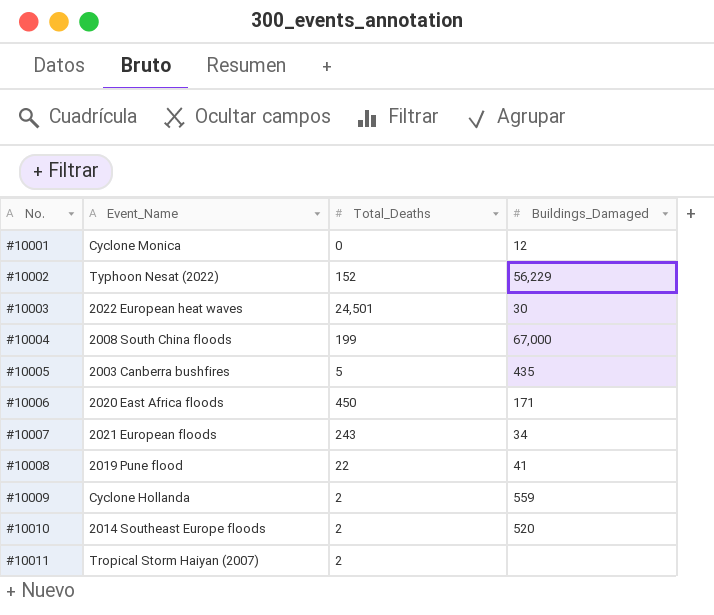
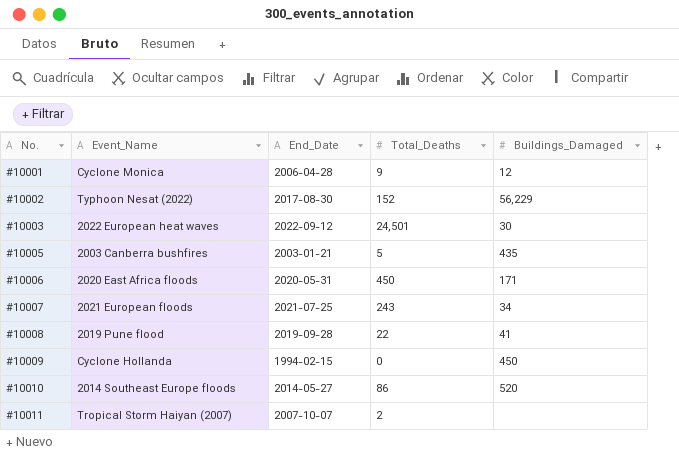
column End_Date | position: none -> 3
row #10004: 2008 South China floods | 199 | 67,000 -> none
#10001 | Total_Deaths: 0 -> 9
#10009 | Total_Deaths: 2 -> 0
#10009 | Buildings_Damaged: 559 -> 450
#10010 | Total_Deaths: 2 -> 86

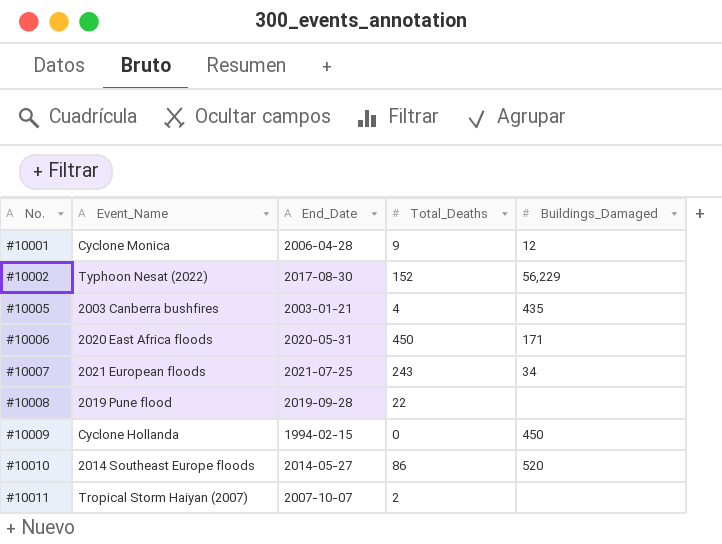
row #10003: 2022 European heat waves | 2022-09-12 | 24,501 | 30 -> none
#10005 | Total_Deaths: 5 -> 4
#10008 | Buildings_Damaged: 41 -> none

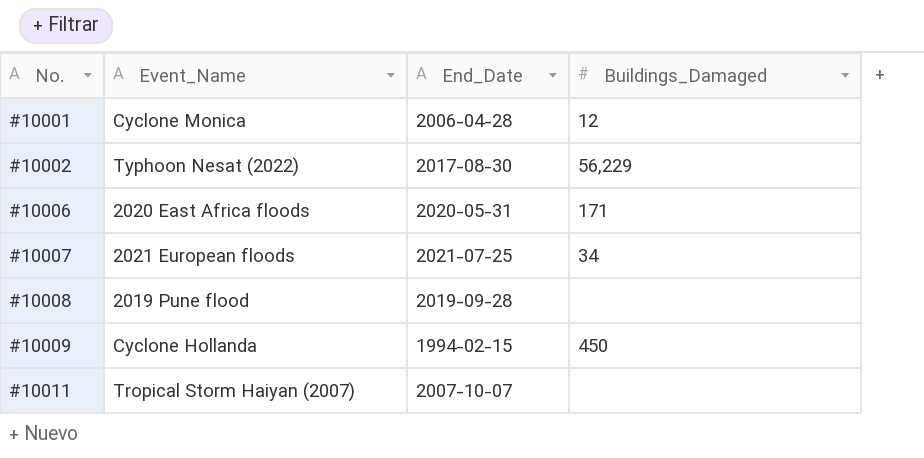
column Total_Deaths | position: 4 -> none
row #10005: 2003 Canberra bushfires | 2003-01-21 | 4 | 435 -> none
row #10010: 2014 Southeast Europe floods | 2014-05-27 | 86 | 520 -> none

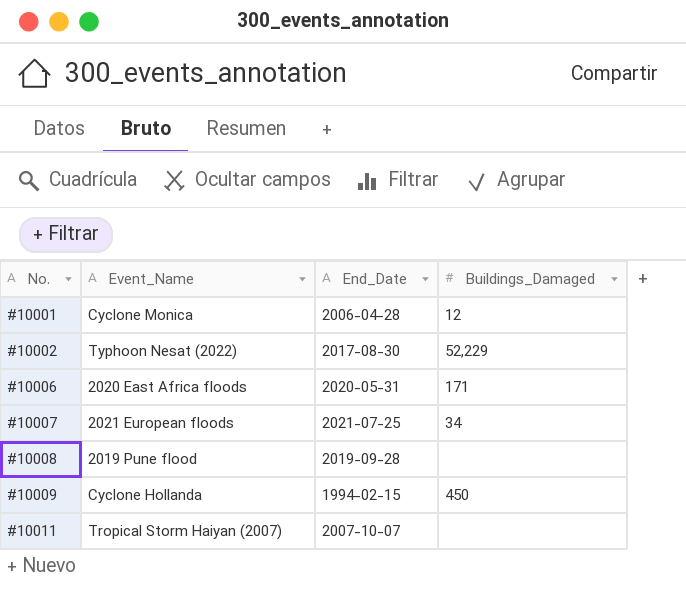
#10002 | Buildings_Damaged: 56,229 -> 52,229

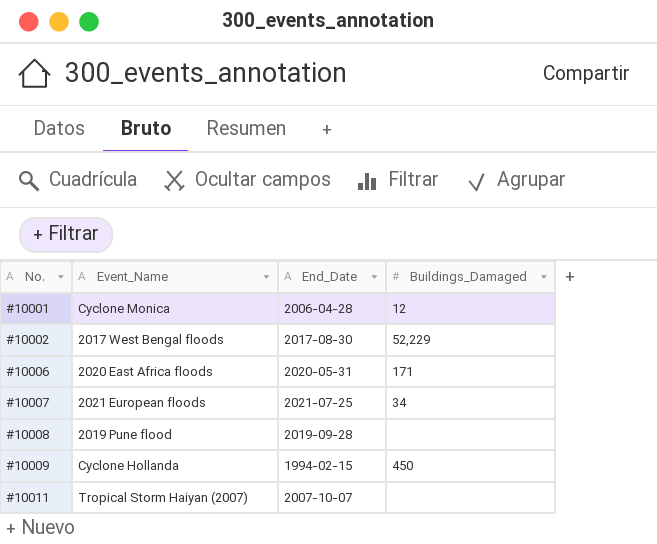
#10002 | Event_Name: Typhoon Nesat (2022) -> 2017 West Bengal floods

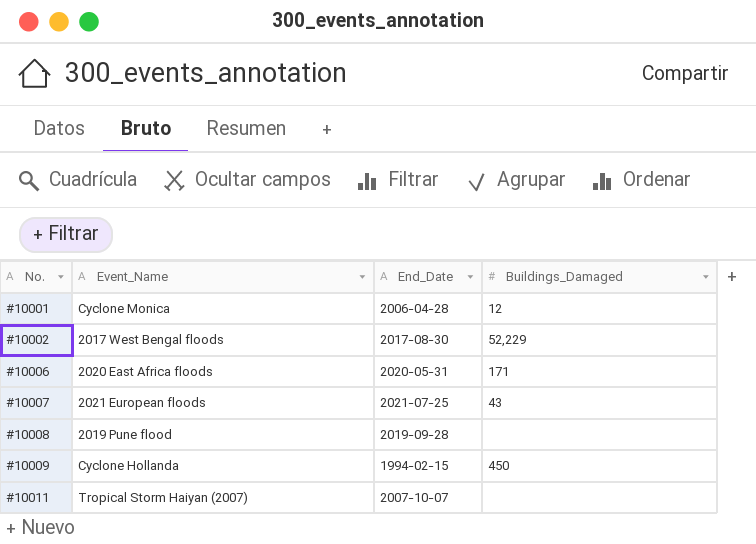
#10007 | Buildings_Damaged: 34 -> 43

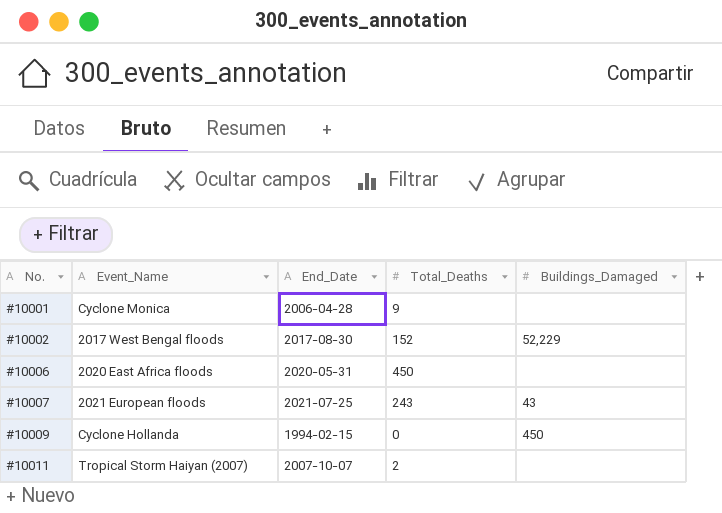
column Total_Deaths | position: none -> 4
row #10008: 2019 Pune flood | 2019-09-28 | none -> none
#10001 | Buildings_Damaged: 12 -> none
#10006 | Buildings_Damaged: 171 -> none

